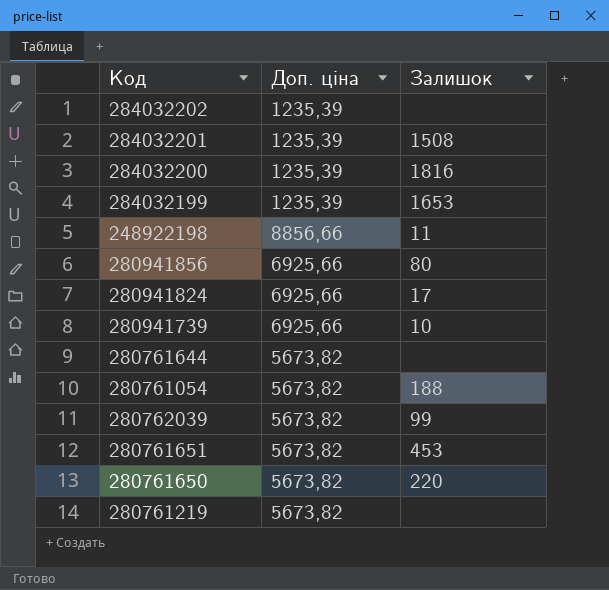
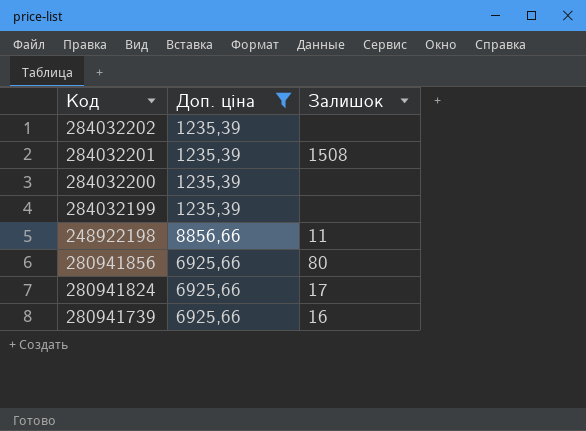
filter: none -> Доп. ціна != 5673,82
284032200 | Залишок: 1816 -> none
284032199 | Залишок: 1653 -> none
280941739 | Залишок: 10 -> 16

